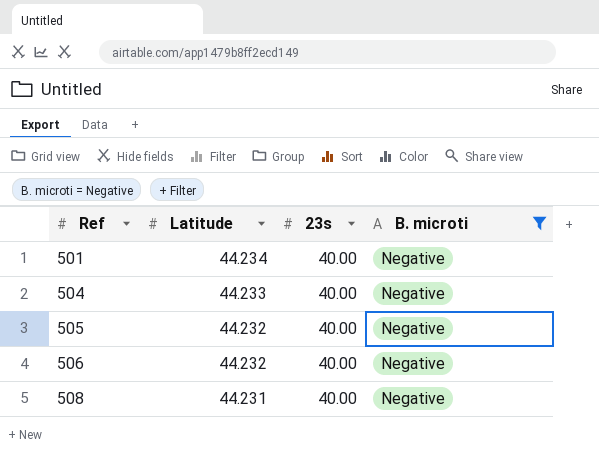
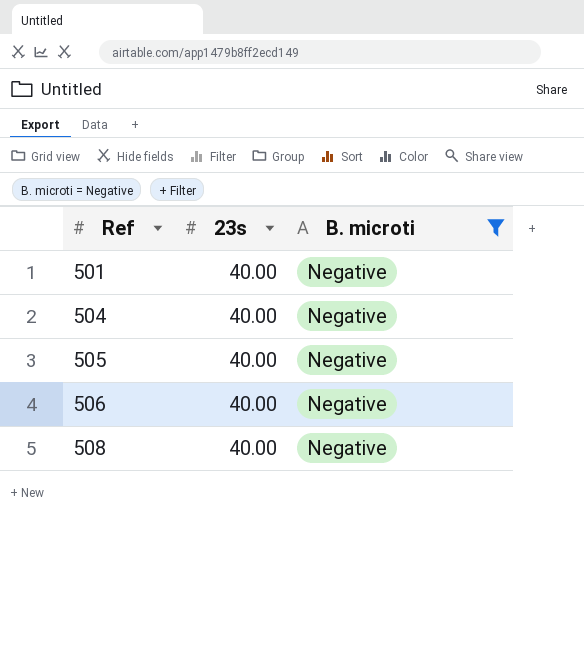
column Latitude | position: 2 -> none

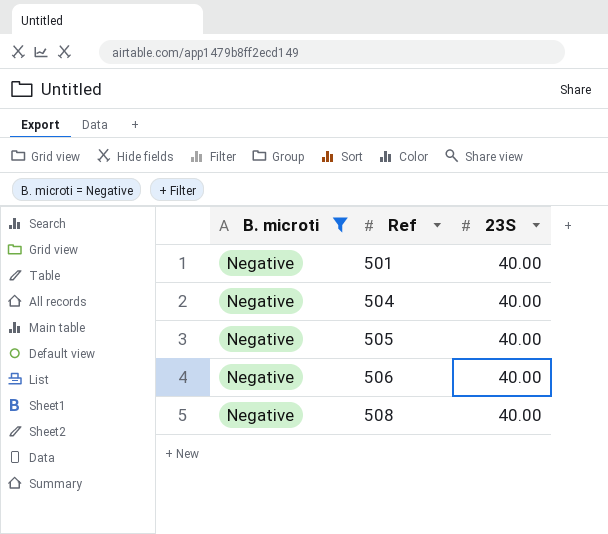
column B. microti | position: 3 -> 1
column name: 23s -> 23S

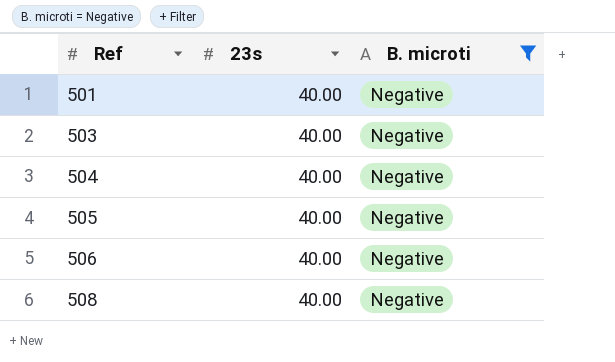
column name: 23S -> 23s
column B. microti | position: 1 -> 3
row 503: none -> 40.00 | Negative

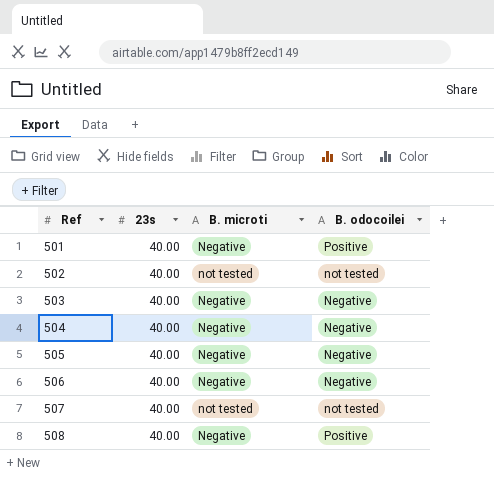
filter: B. microti = Negative -> none
column B. odocoilei | position: none -> 4

